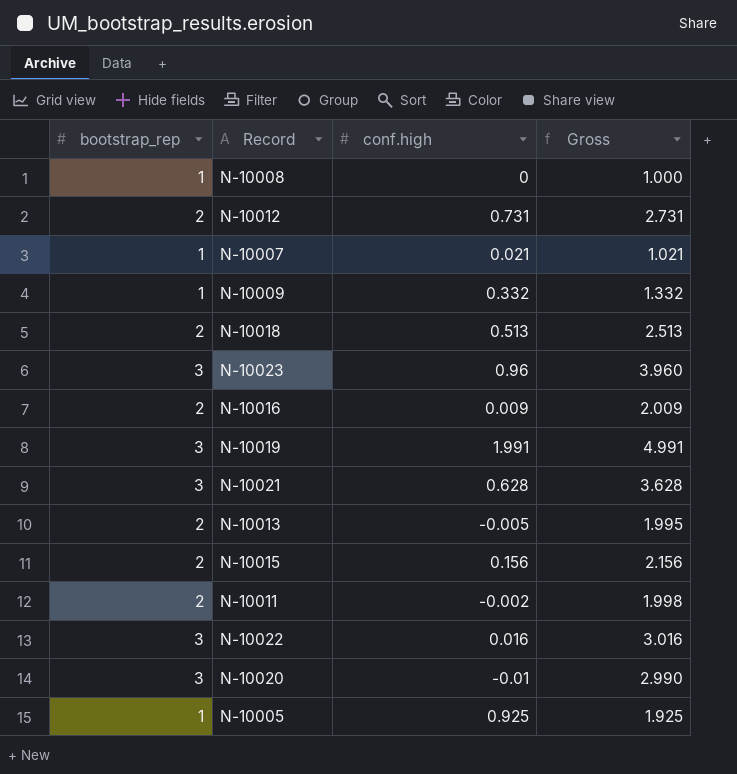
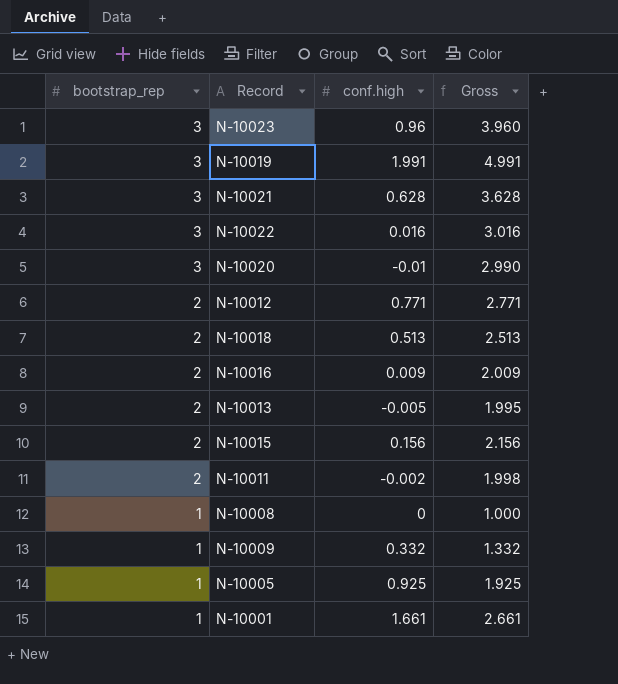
row order: none -> bootstrap_rep descending
row N-10007: 1 | 0.021 | 1.021 -> none
N-10012 | conf.high: 0.731 -> 0.771
N-10012 | Gross: 2.731 -> 2.771
row N-10001: none -> 1 | 1.661 | 2.661

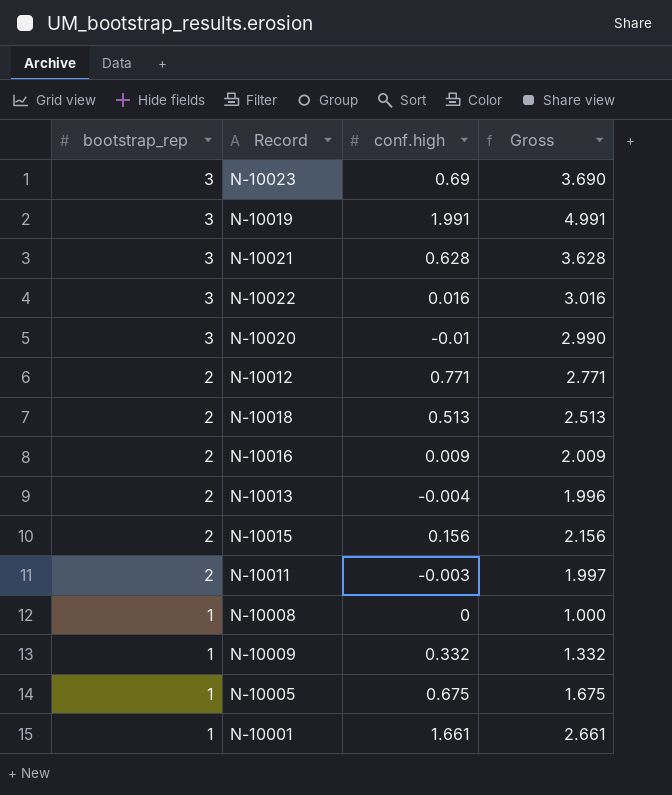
N-10023 | conf.high: 0.96 -> 0.69
N-10023 | Gross: 3.960 -> 3.690
N-10013 | conf.high: -0.005 -> -0.004
N-10013 | Gross: 1.995 -> 1.996
N-10011 | conf.high: -0.002 -> -0.003
N-10011 | Gross: 1.998 -> 1.997
N-10005 | conf.high: 0.925 -> 0.675
N-10005 | Gross: 1.925 -> 1.675

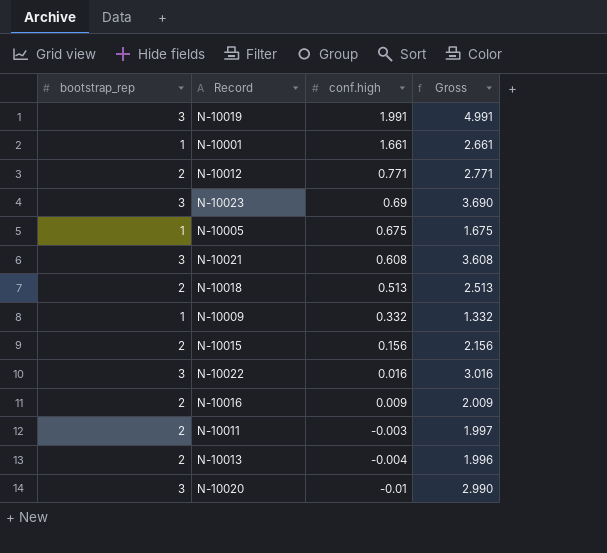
row order: bootstrap_rep descending -> conf.high descending
row N-10008: 1 | 0 | 1.000 -> none
N-10021 | conf.high: 0.628 -> 0.608
N-10021 | Gross: 3.628 -> 3.608

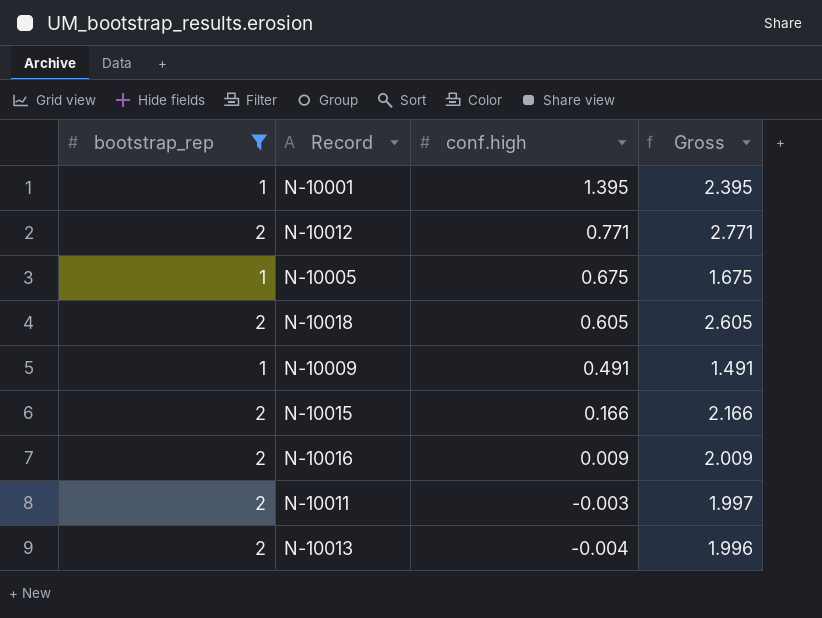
filter: none -> bootstrap_rep != 3
N-10001 | conf.high: 1.661 -> 1.395
N-10001 | Gross: 2.661 -> 2.395
N-10018 | conf.high: 0.513 -> 0.605
N-10018 | Gross: 2.513 -> 2.605
N-10009 | conf.high: 0.332 -> 0.491
N-10009 | Gross: 1.332 -> 1.491
N-10015 | conf.high: 0.156 -> 0.166
N-10015 | Gross: 2.156 -> 2.166

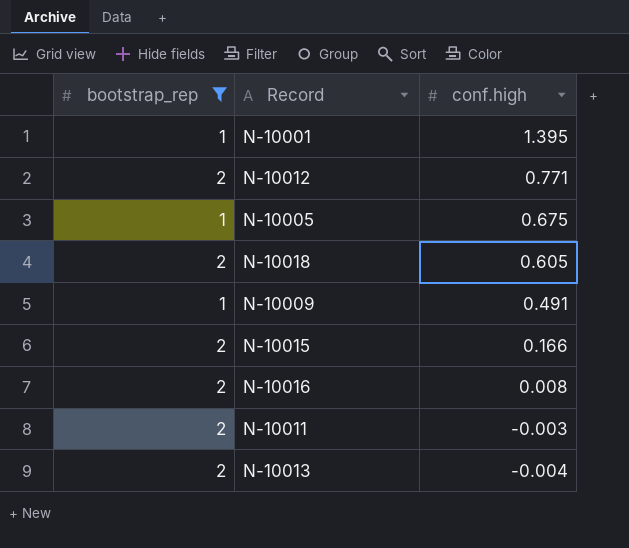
column Gross | formula: [bootstrap_rep] + [conf.high] -> none
N-10016 | conf.high: 0.009 -> 0.008

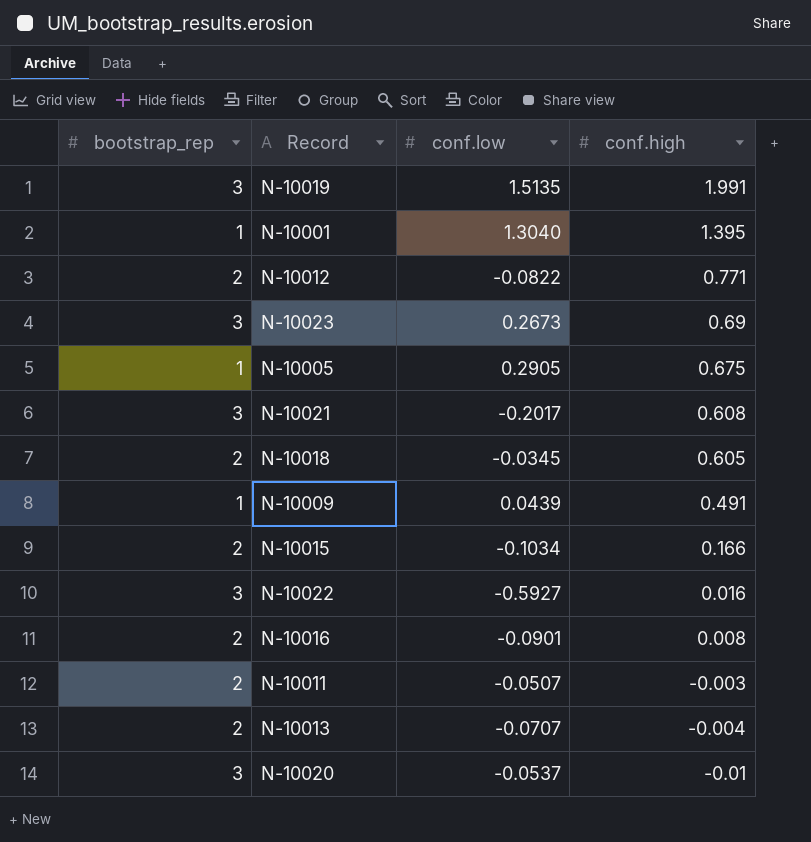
filter: bootstrap_rep != 3 -> none
column conf.low | position: none -> 3

